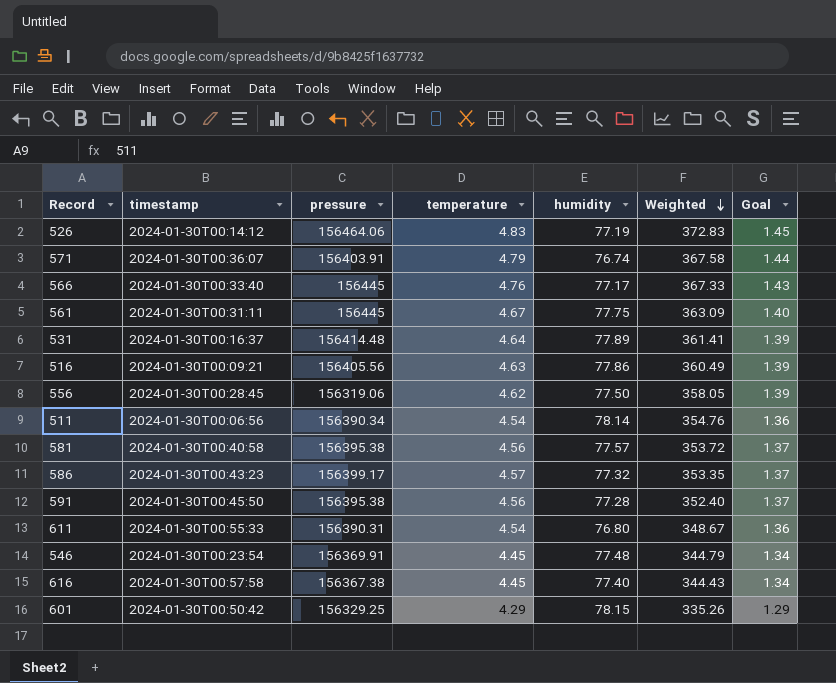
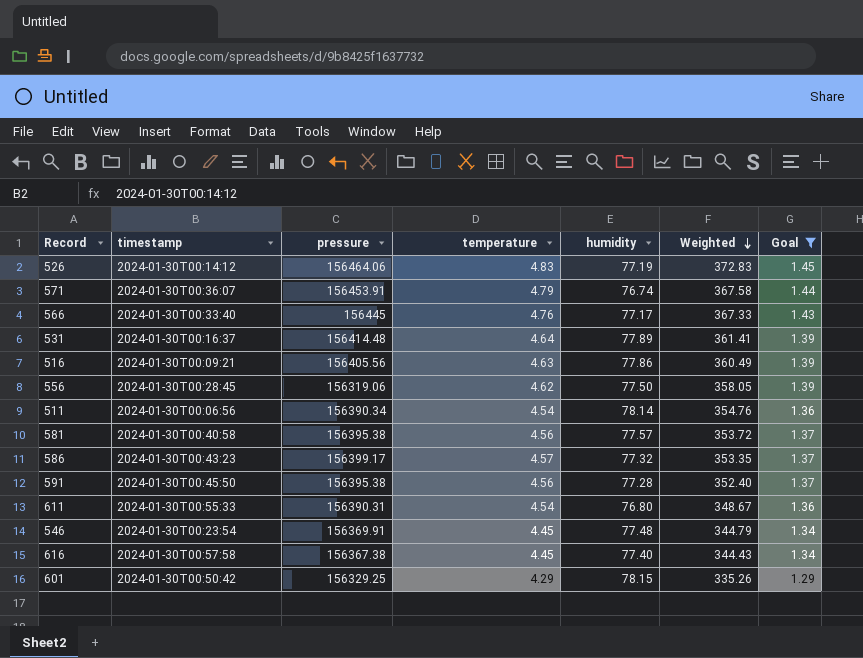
filter: none -> Goal != 1.40
571 | pressure: 156403.91 -> 156453.91

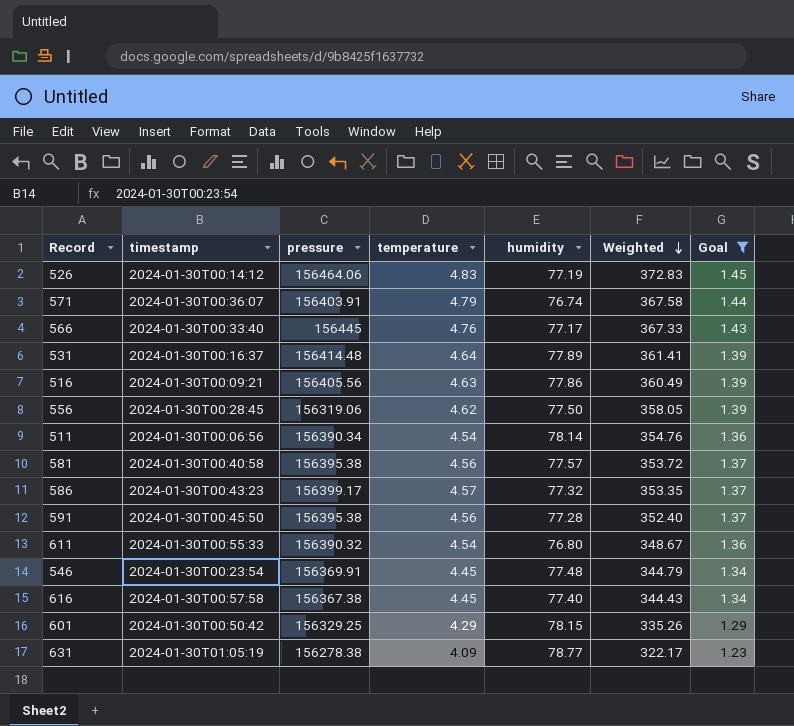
571 | pressure: 156453.91 -> 156403.91
611 | pressure: 156390.31 -> 156390.32
row 631: none -> 2024-01-30T01:05:19 | 156278.38 | 4.09 | 78.77 | 322.17 | 1.23

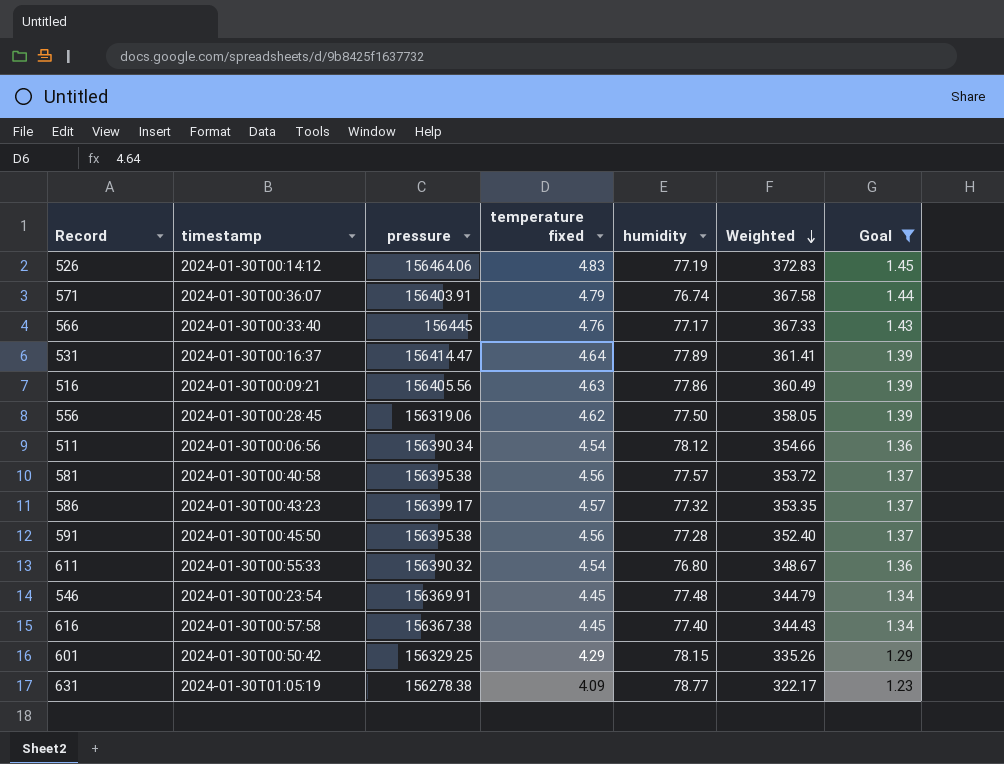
column name: temperature -> temperature fixed
531 | pressure: 156414.48 -> 156414.47
511 | humidity: 78.14 -> 78.12
511 | Weighted: 354.76 -> 354.66

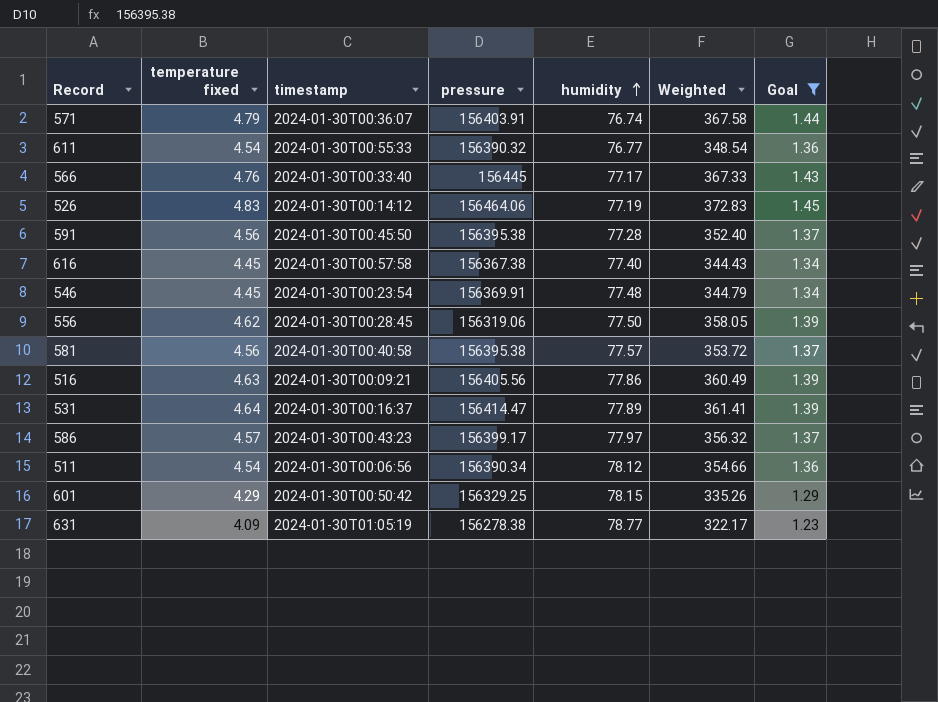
row order: Weighted descending -> humidity ascending
column temperature fixed | position: 4 -> 2
611 | humidity: 76.80 -> 76.77
611 | Weighted: 348.67 -> 348.54
586 | humidity: 77.32 -> 77.97
586 | Weighted: 353.35 -> 356.32

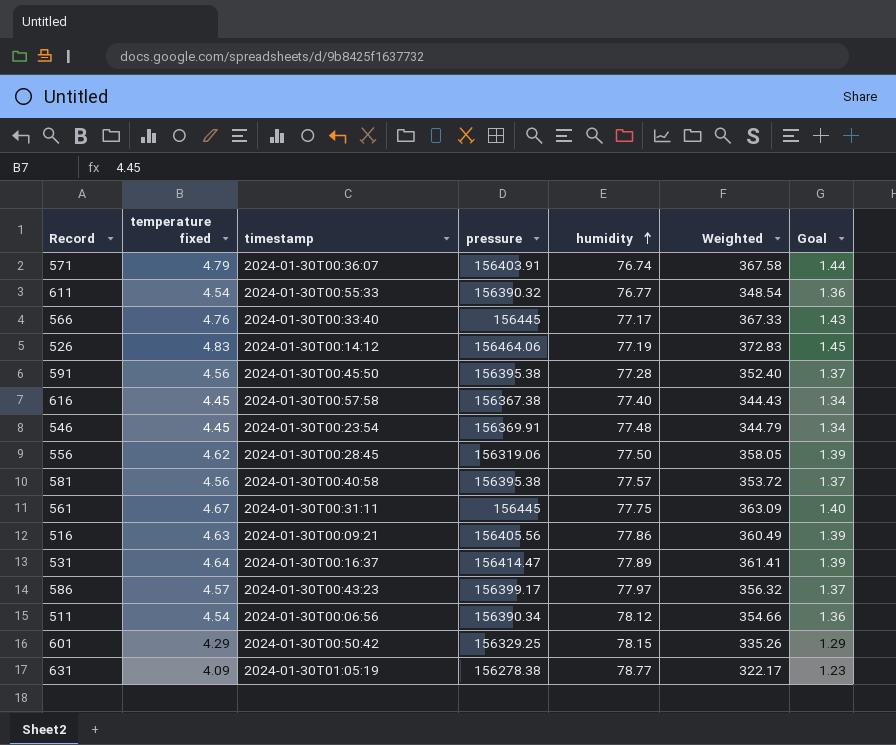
filter: Goal != 1.40 -> none

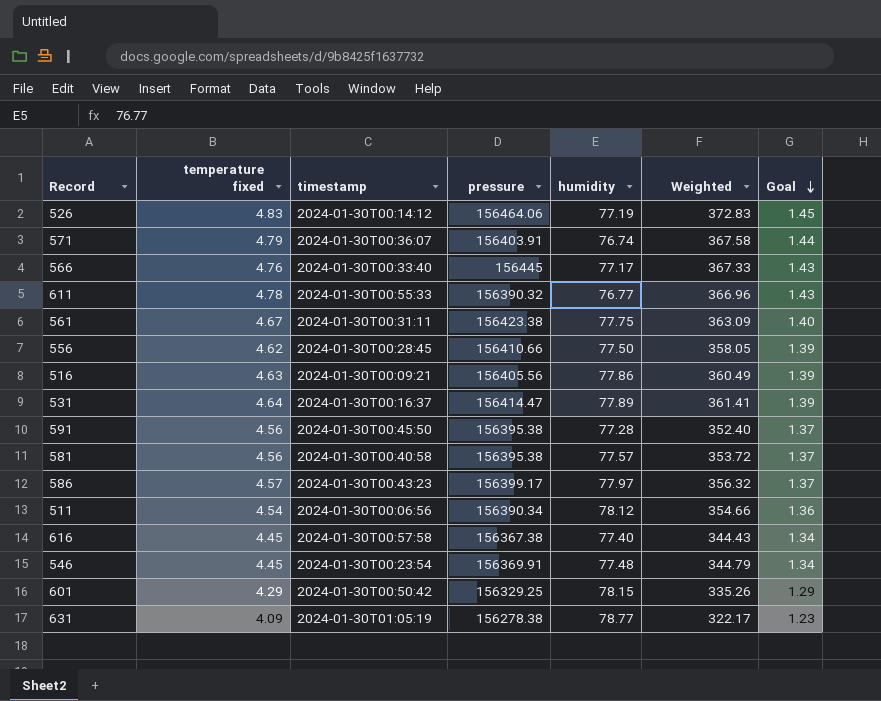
row order: humidity ascending -> Goal descending
611 | temperature fixed: 4.54 -> 4.78
611 | Weighted: 348.54 -> 366.96
611 | Goal: 1.36 -> 1.43
561 | pressure: 156445 -> 156423.38
556 | pressure: 156319.06 -> 156410.66

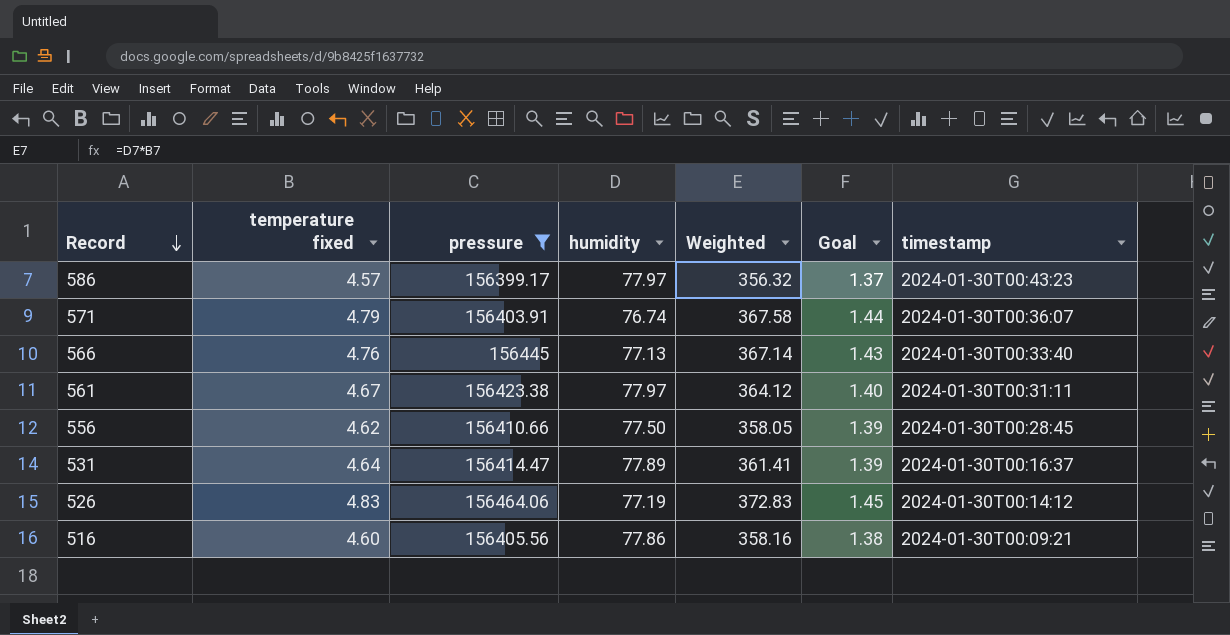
filter: none -> pressure >= 156399.17
row order: Goal descending -> Record descending
column timestamp | position: 3 -> 7
566 | humidity: 77.17 -> 77.13
566 | Weighted: 367.33 -> 367.14
561 | humidity: 77.75 -> 77.97
561 | Weighted: 363.09 -> 364.12
516 | temperature fixed: 4.63 -> 4.60
516 | Weighted: 360.49 -> 358.16
516 | Goal: 1.39 -> 1.38

